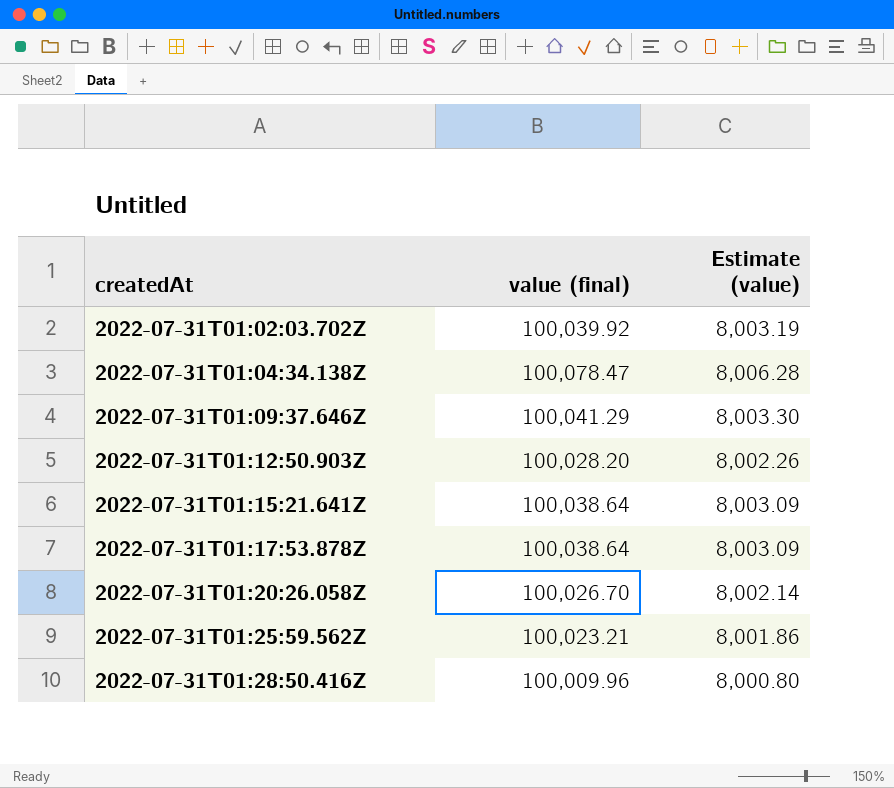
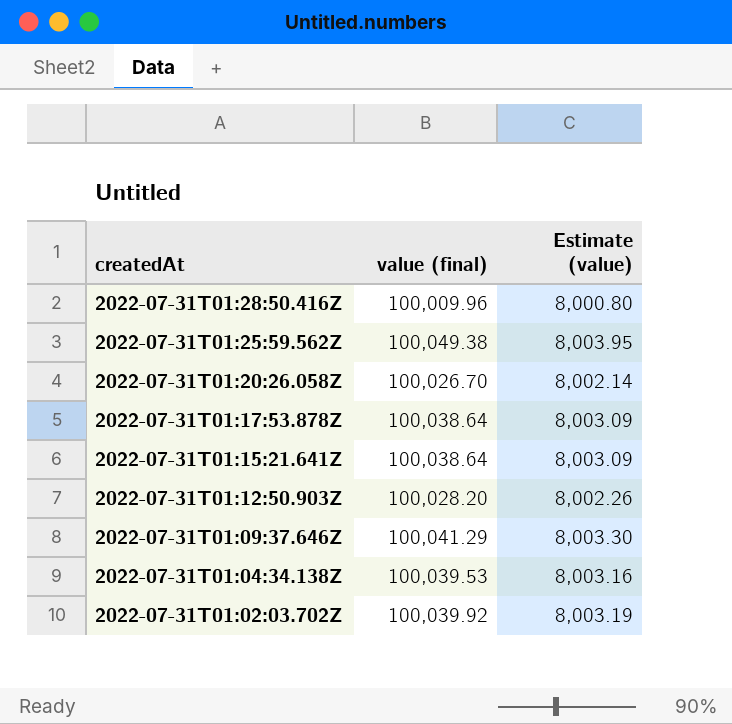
row order: createdAt ascending -> createdAt descending
2022-07-31T01:25:59.562Z | value (final): 100,023.21 -> 100,049.38
2022-07-31T01:25:59.562Z | Estimate (value): 8,001.86 -> 8,003.95
2022-07-31T01:04:34.138Z | value (final): 100,078.47 -> 100,039.53
2022-07-31T01:04:34.138Z | Estimate (value): 8,006.28 -> 8,003.16

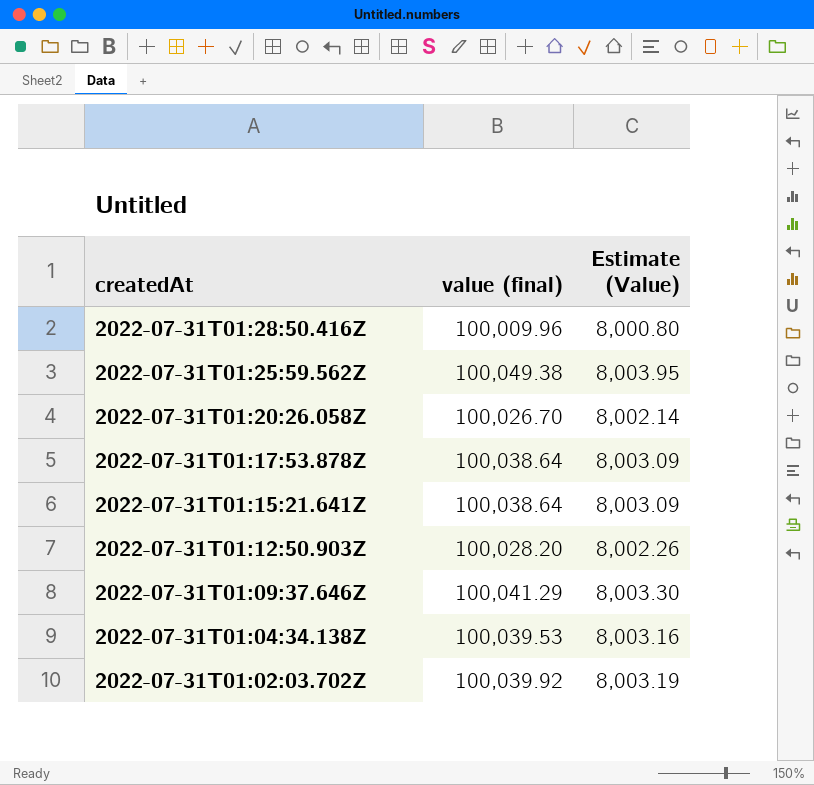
column name: Estimate (value) -> Estimate (Value)

